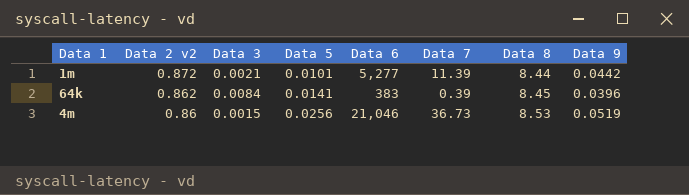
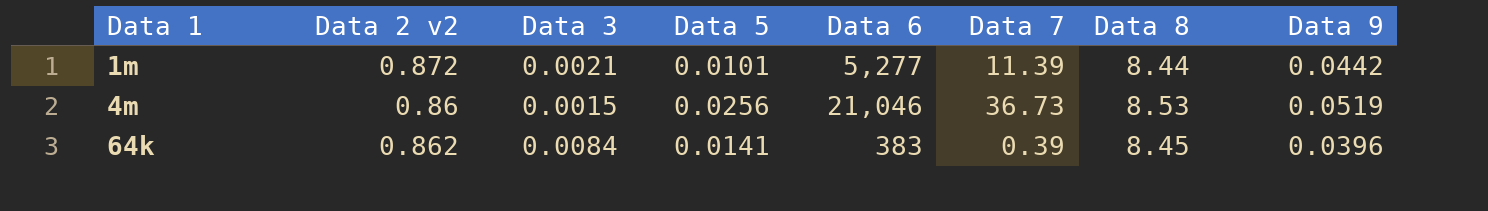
row order: Data 2 v2 descending -> Data 1 ascending

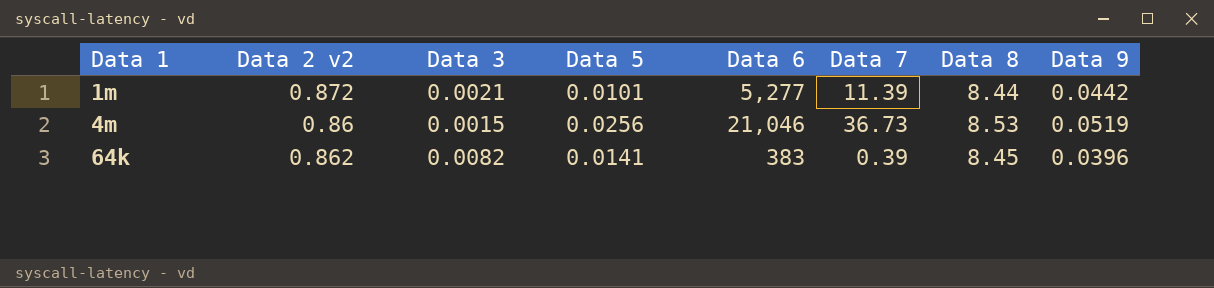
64k | Data 3: 0.0084 -> 0.0082

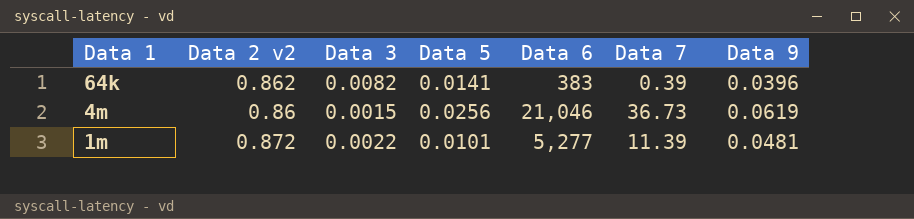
row order: Data 1 ascending -> Data 1 descending
column Data 8 | position: 7 -> none
4m | Data 9: 0.0519 -> 0.0619
1m | Data 3: 0.0021 -> 0.0022
1m | Data 9: 0.0442 -> 0.0481

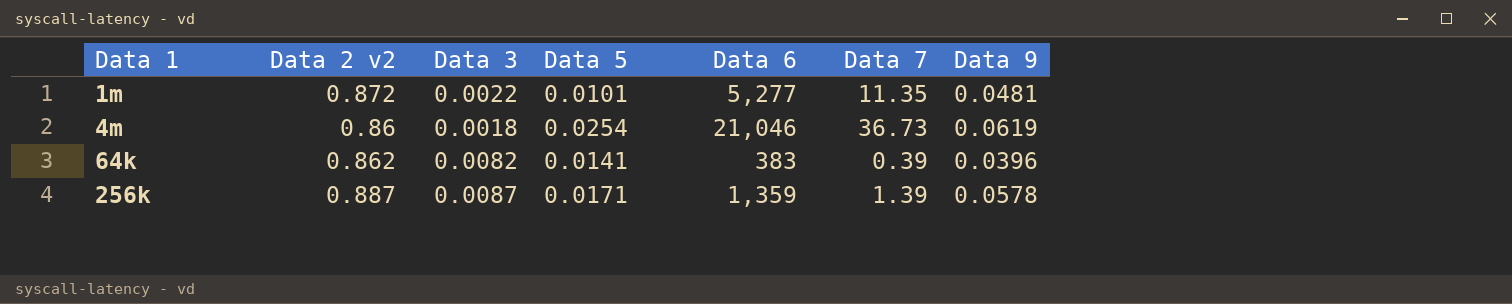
row order: Data 1 descending -> Data 1 ascending
1m | Data 7: 11.39 -> 11.35
4m | Data 3: 0.0015 -> 0.0018
4m | Data 5: 0.0256 -> 0.0254
row 256k: none -> 0.887 | 0.0087 | 0.0171 | 1,359 | 1.39 | 0.0578

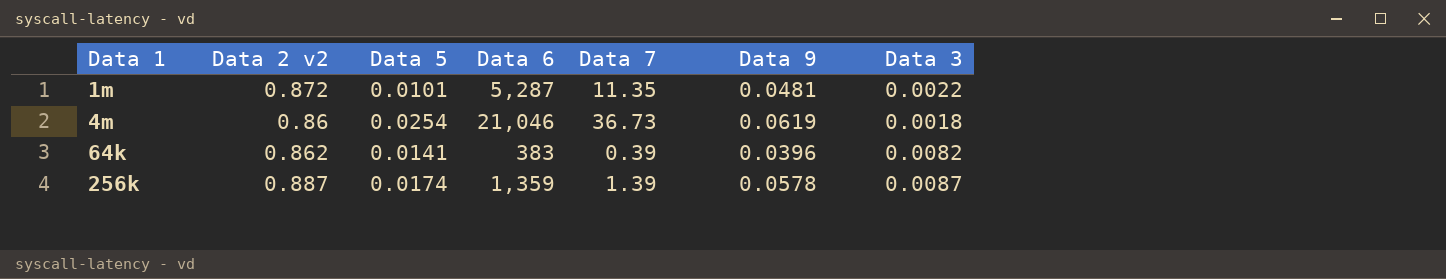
column Data 3 | position: 3 -> 7
1m | Data 6: 5,277 -> 5,287
256k | Data 5: 0.0171 -> 0.0174

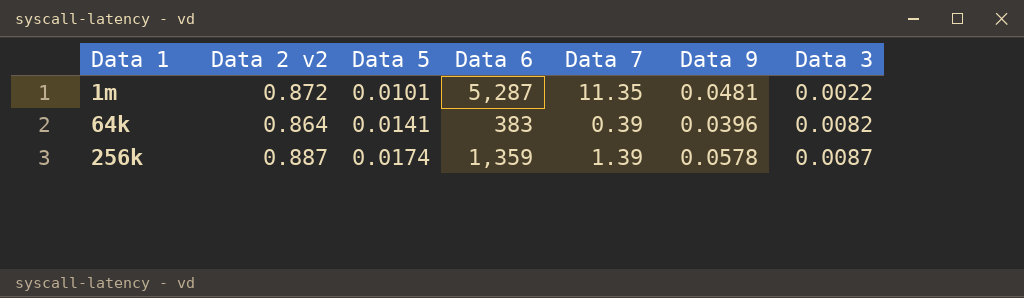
row 4m: 0.86 | 0.0254 | 21,046 | 36.73 | 0.0619 | 0.0018 -> none
64k | Data 2 v2: 0.862 -> 0.864

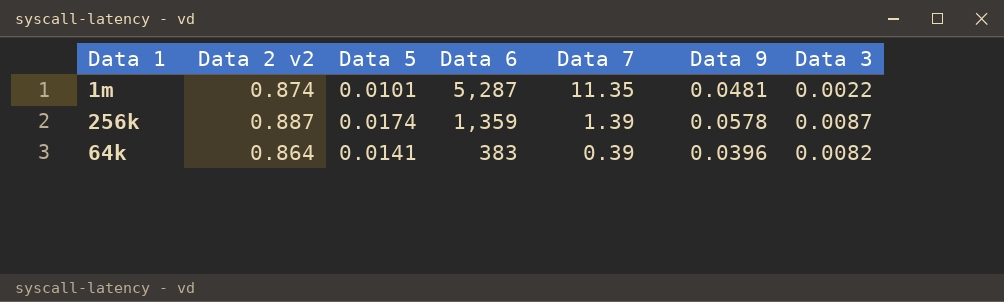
row order: Data 1 ascending -> Data 6 descending
1m | Data 2 v2: 0.872 -> 0.874

